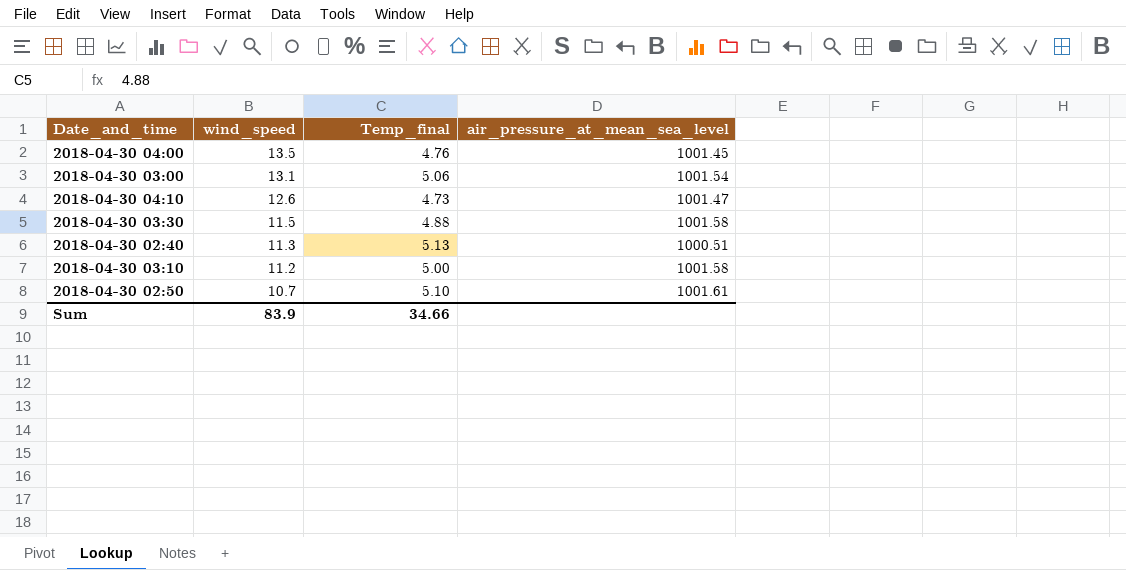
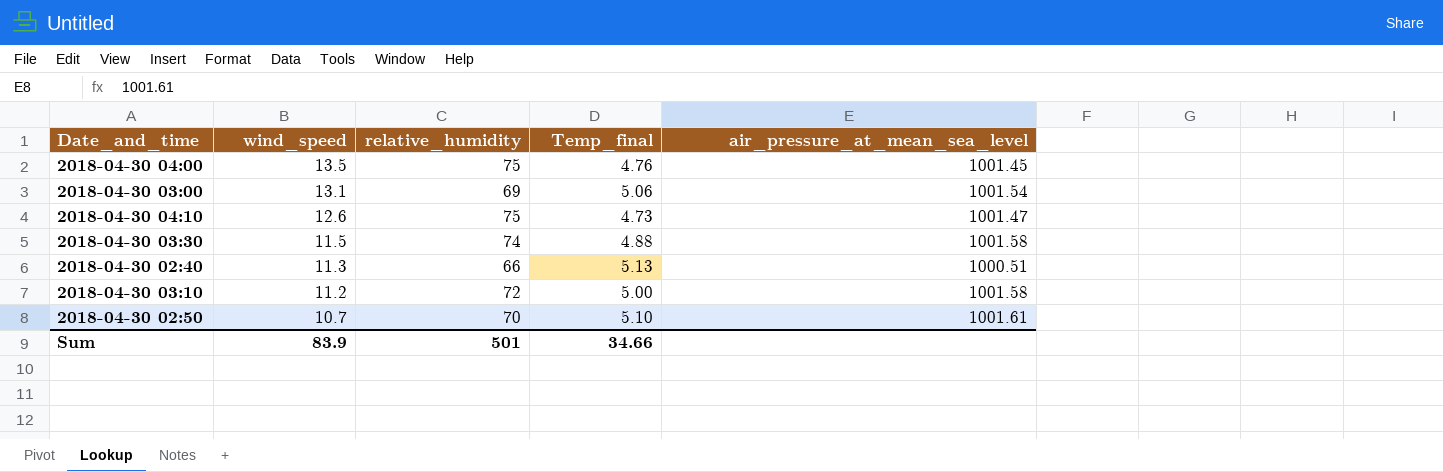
column relative_humidity | position: none -> 3

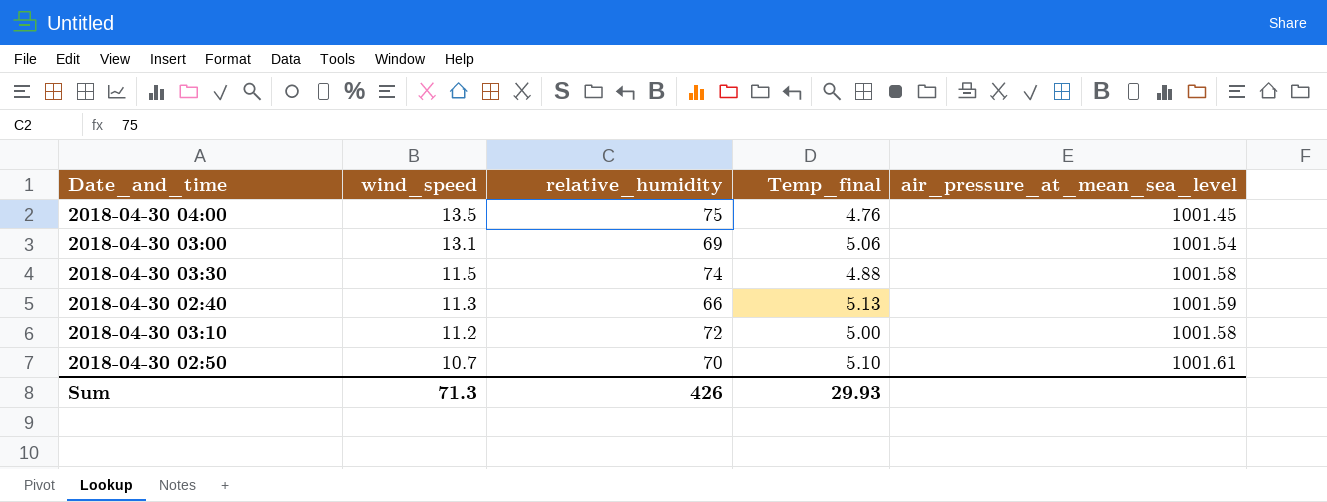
row 2018-04-30 04:10: 12.6 | 75 | 4.73 | 1001.47 -> none
2018-04-30 02:40 | air_pressure_at_mean_sea_level: 1000.51 -> 1001.59
Sum | wind_speed: 83.9 -> 71.3
Sum | relative_humidity: 501 -> 426
Sum | Temp_final: 34.66 -> 29.93

